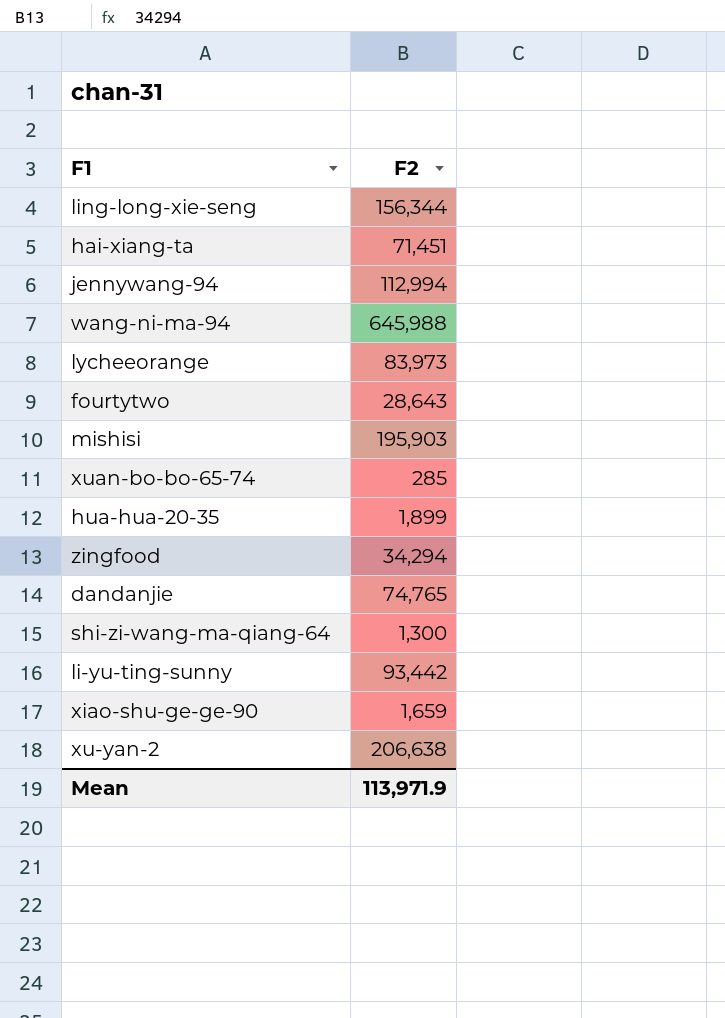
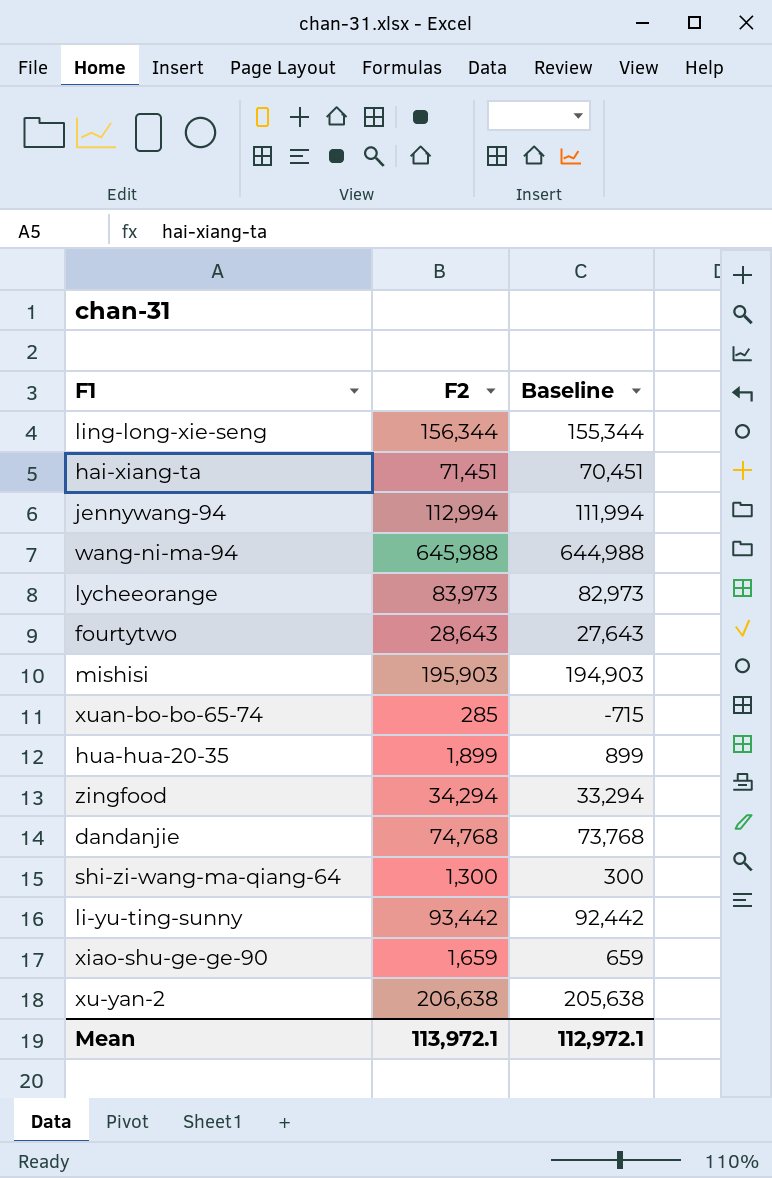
column Baseline | formula: none -> [F2] - 1000
dandanjie | F2: 74,765 -> 74,768
Mean | F2: 113,971.9 -> 113,972.1

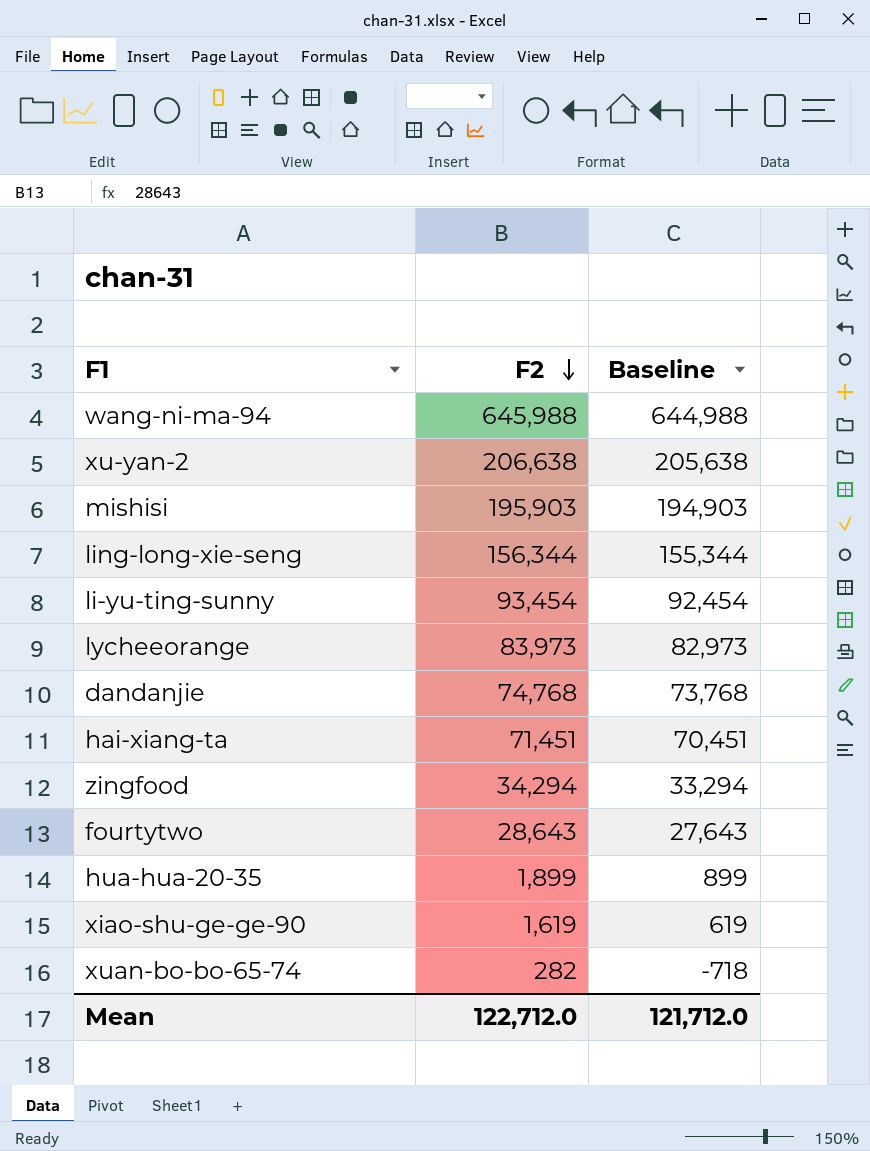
row order: none -> F2 descending
row jennywang-94: 112,994 | 111,994 -> none
row shi-zi-wang-ma-qiang-64: 1,300 | 300 -> none
li-yu-ting-sunny | F2: 93,442 -> 93,454
li-yu-ting-sunny | Baseline: 92,442 -> 92,454
xiao-shu-ge-ge-90 | F2: 1,659 -> 1,619
xiao-shu-ge-ge-90 | Baseline: 659 -> 619
xuan-bo-bo-65-74 | F2: 285 -> 282
xuan-bo-bo-65-74 | Baseline: -715 -> -718
Mean | F2: 113,972.1 -> 122,712.0
Mean | Baseline: 112,972.1 -> 121,712.0

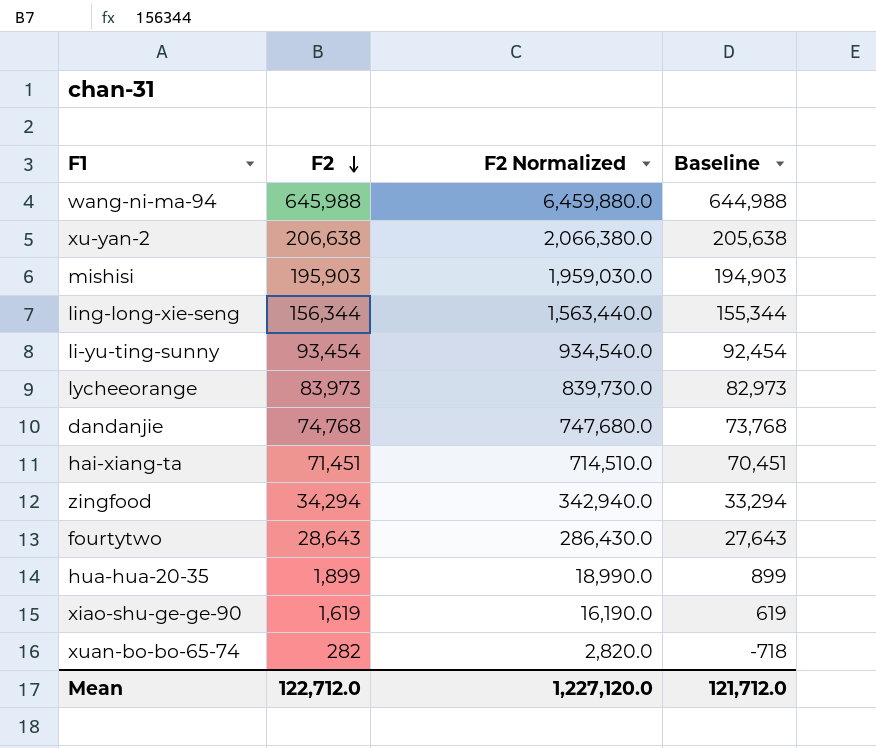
column F2 Normalized | formula: none -> [F2] * 10

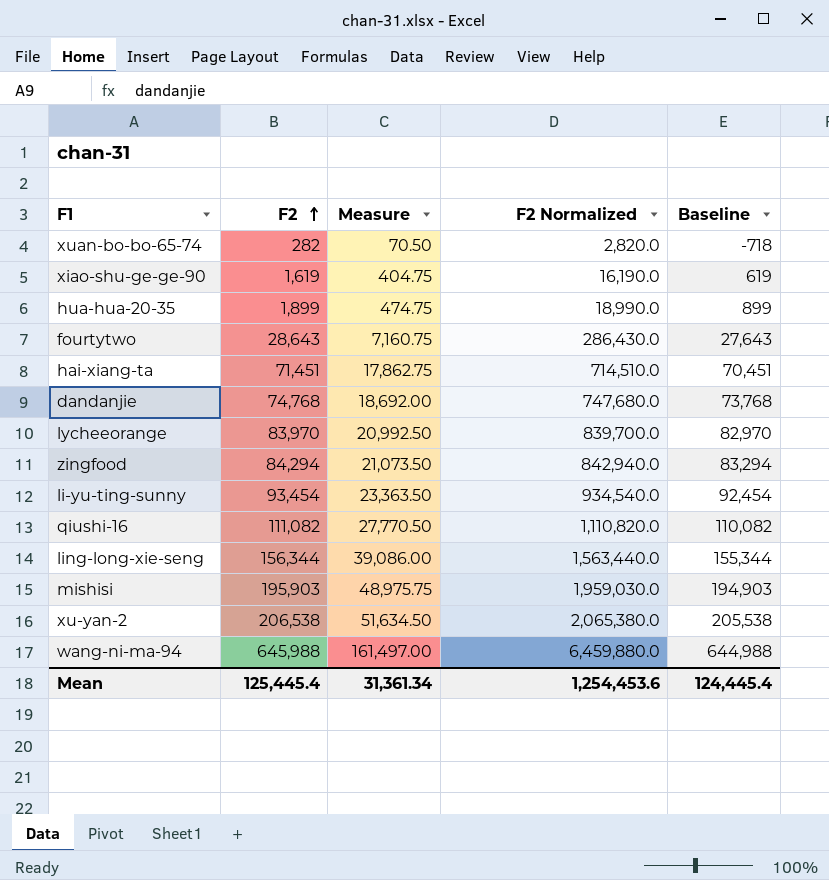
row order: F2 descending -> F2 ascending
column Measure | formula: none -> [F2] * 0.25
lycheeorange | F2: 83,973 -> 83,970
lycheeorange | F2 Normalized: 839,730.0 -> 839,700.0
lycheeorange | Baseline: 82,973 -> 82,970
zingfood | F2: 34,294 -> 84,294
zingfood | F2 Normalized: 342,940.0 -> 842,940.0
zingfood | Baseline: 33,294 -> 83,294
row qiushi-16: none -> 111,082 | 27,770.50 | 1,110,820.0 | 110,082
xu-yan-2 | F2: 206,638 -> 206,538
xu-yan-2 | F2 Normalized: 2,066,380.0 -> 2,065,380.0
xu-yan-2 | Baseline: 205,638 -> 205,538
Mean | F2: 122,712.0 -> 125,445.4
Mean | F2 Normalized: 1,227,120.0 -> 1,254,453.6
Mean | Baseline: 121,712.0 -> 124,445.4

